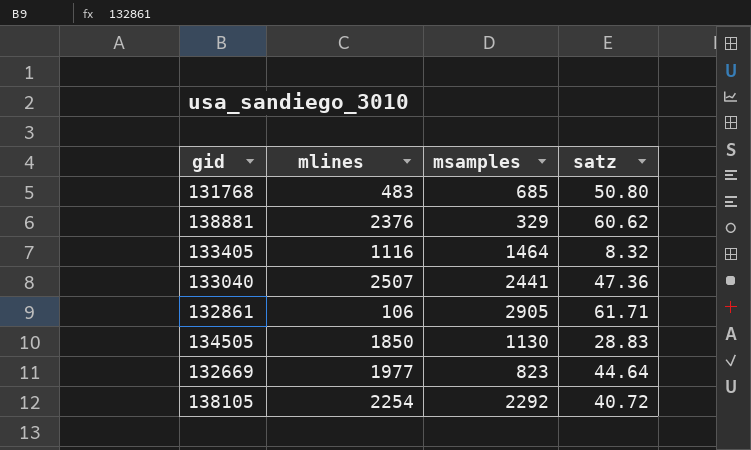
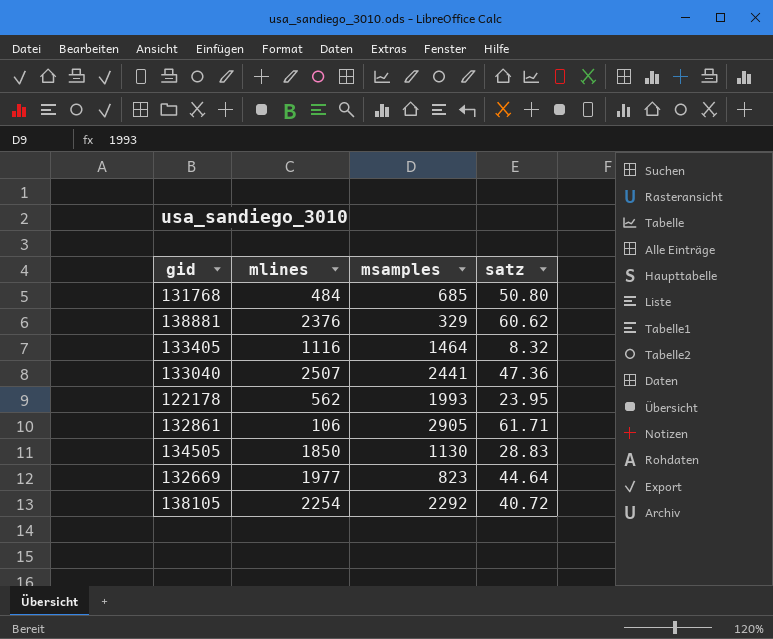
131768 | mlines: 483 -> 484
row 122178: none -> 562 | 1993 | 23.95

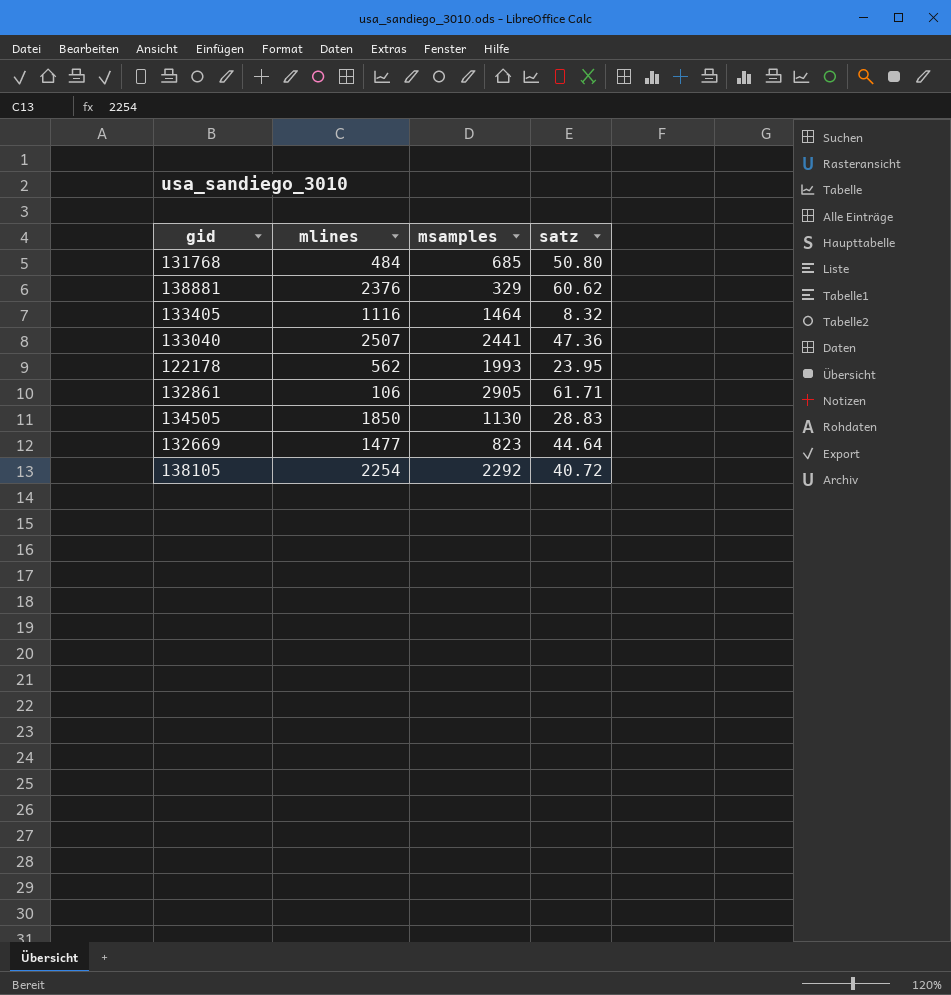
132669 | mlines: 1977 -> 1477

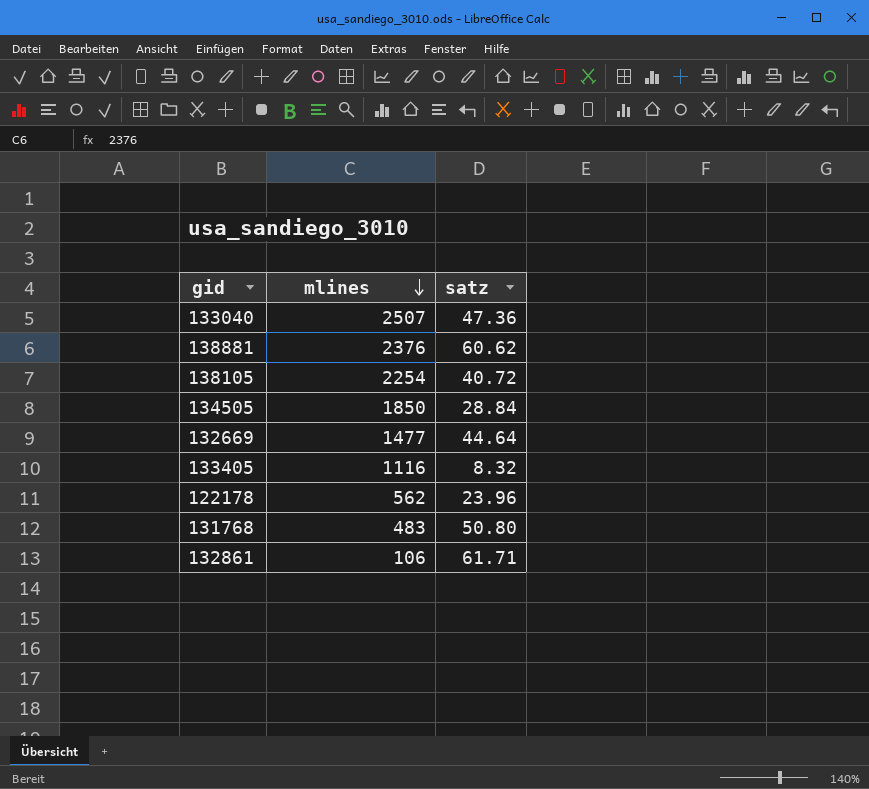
row order: none -> mlines descending
column msamples | position: 3 -> none
134505 | satz: 28.83 -> 28.84
122178 | satz: 23.95 -> 23.96
131768 | mlines: 484 -> 483

